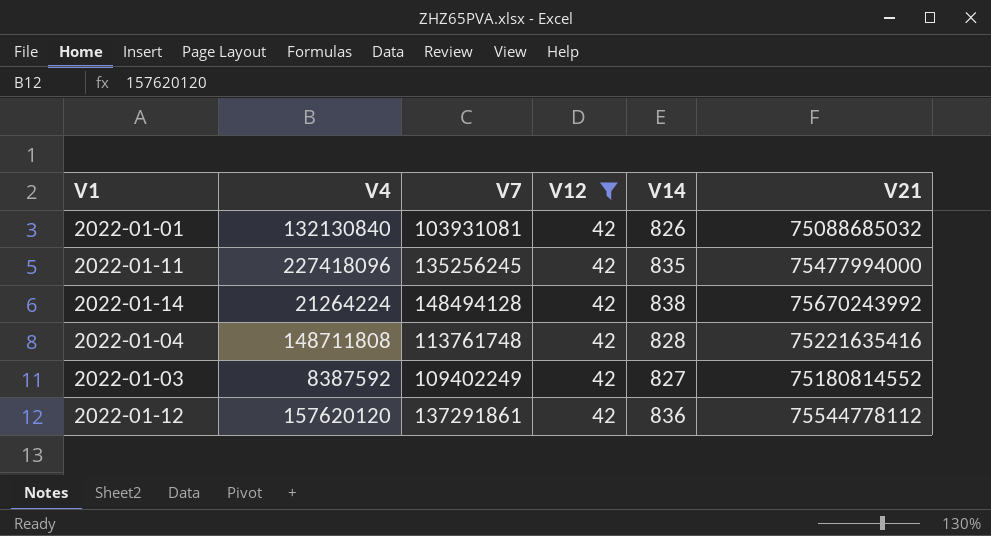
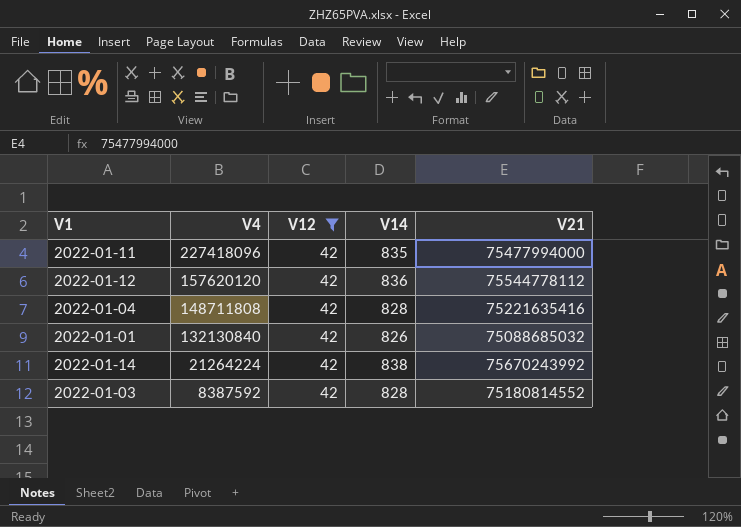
row order: none -> V4 descending
column V7 | position: 3 -> none
2022-01-03 | V14: 827 -> 828

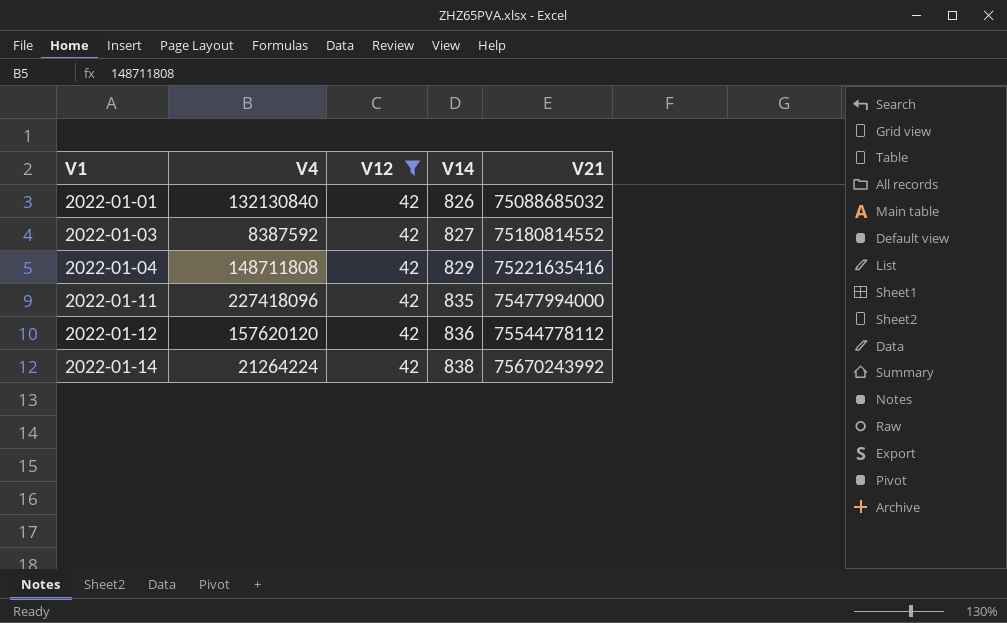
row order: V4 descending -> V1 ascending
2022-01-03 | V14: 828 -> 827
2022-01-04 | V14: 828 -> 829

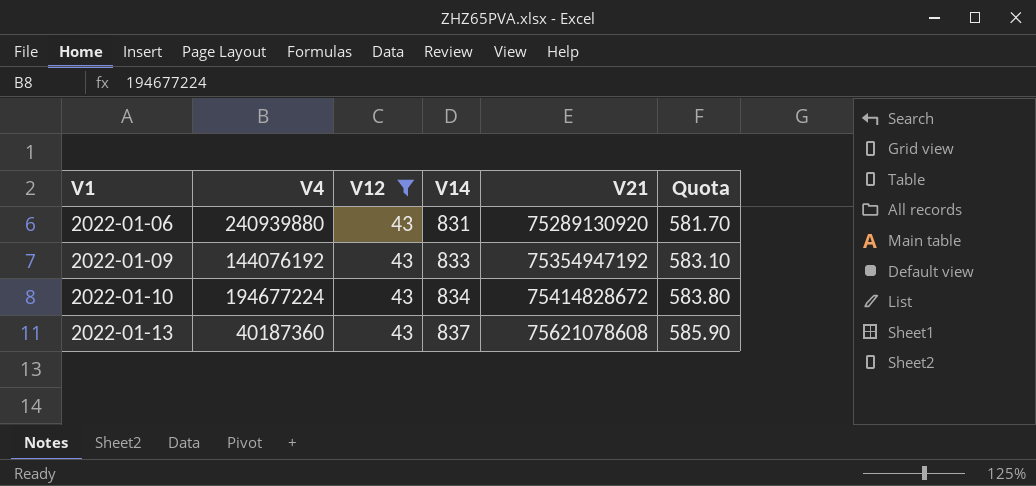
filter: V12 = 42 -> V12 = 43
column Quota | formula: none -> [V14] * 0.7

